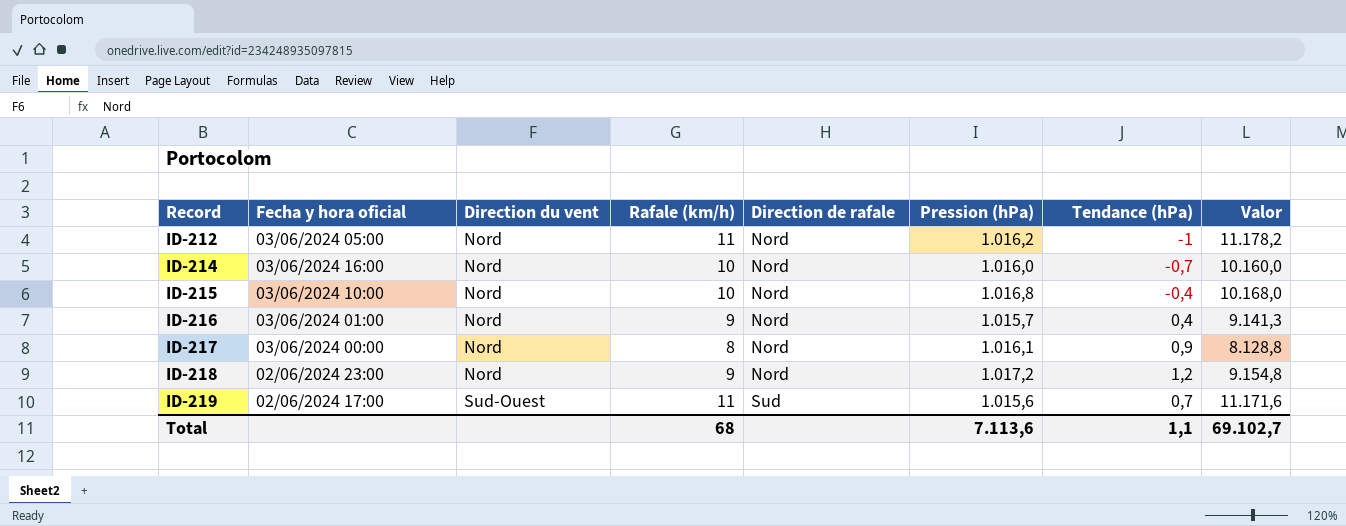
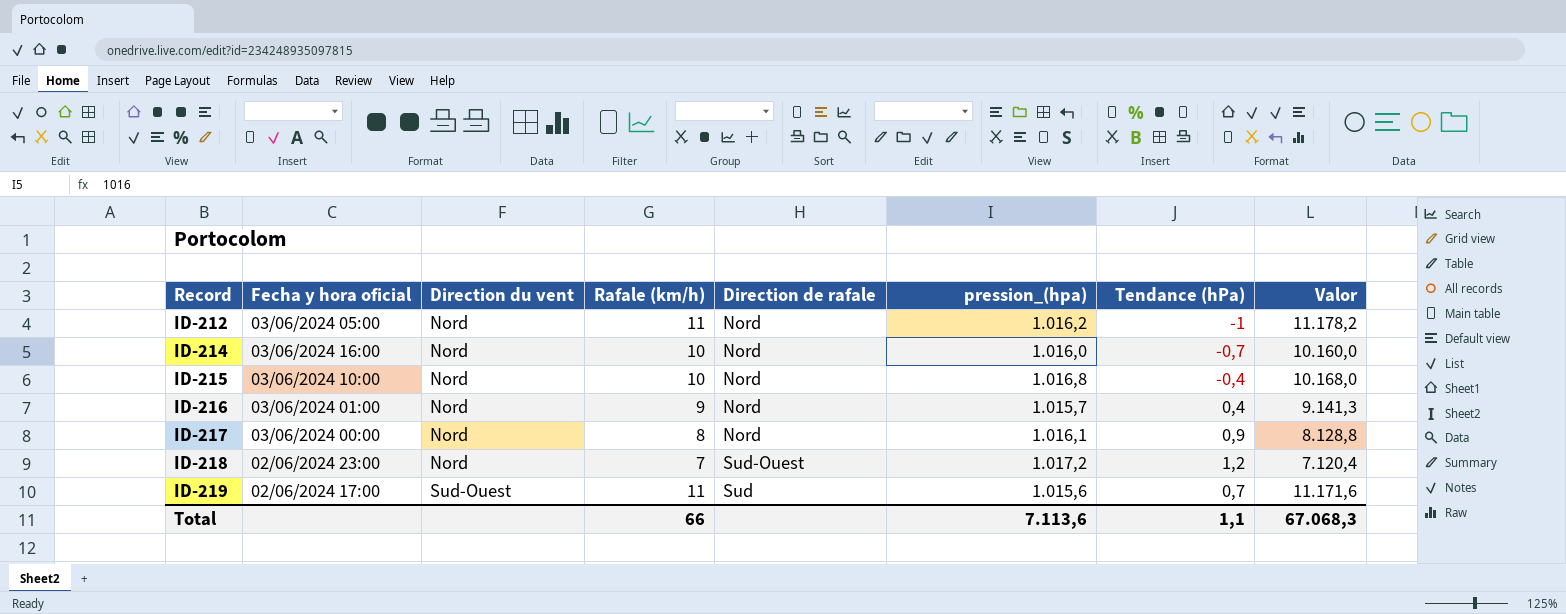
column name: Pression (hPa) -> pression_(hpa)
ID-218 | Rafale (km/h): 9 -> 7
ID-218 | Direction de rafale: Nord -> Sud-Ouest
ID-218 | Valor: 9.154,8 -> 7.120,4
Total | Rafale (km/h): 68 -> 66
Total | Valor: 69.102,7 -> 67.068,3

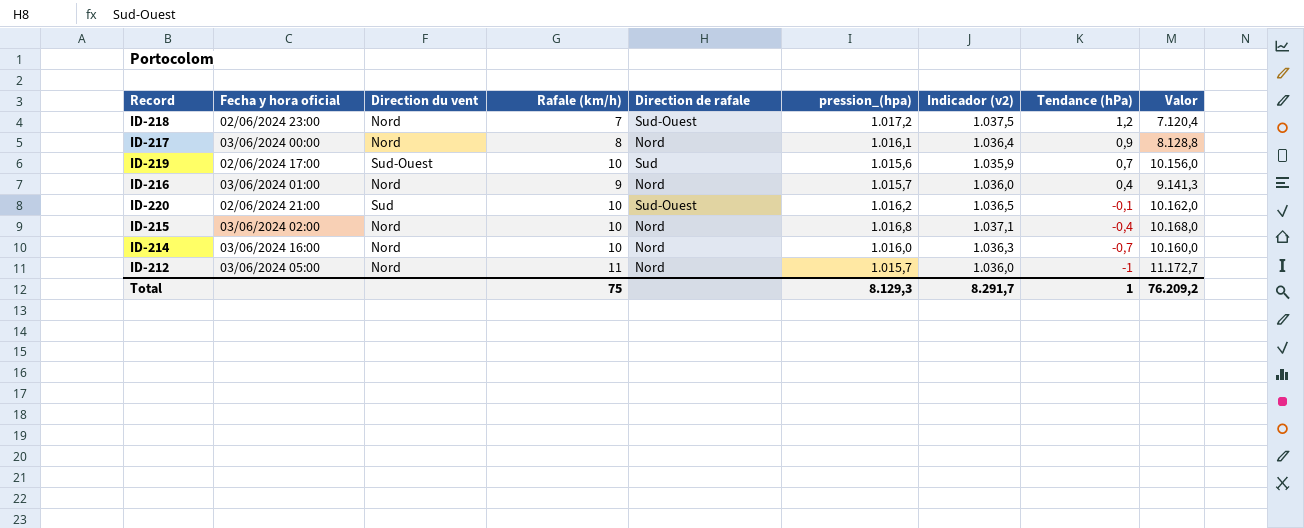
row order: Record ascending -> Tendance (hPa) descending
column Indicador (v2) | formula: none -> [pression_(hpa)] * 1,02
ID-219 | Rafale (km/h): 11 -> 10
ID-219 | Valor: 11.171,6 -> 10.156,0
row ID-220: none -> 02/06/2024 21:00 | Sud | 10 | Sud-Ouest | 1.016,2 | 1.036,5 | -0,1 | 10.162,0
ID-215 | Fecha y hora oficial: 03/06/2024 10:00 -> 03/06/2024 02:00
ID-212 | pression_(hpa): 1.016,2 -> 1.015,7
ID-212 | Valor: 11.178,2 -> 11.172,7
Total | Rafale (km/h): 66 -> 75
Total | pression_(hpa): 7.113,6 -> 8.129,3
Total | Tendance (hPa): 1,1 -> 1
Total | Valor: 67.068,3 -> 76.209,2

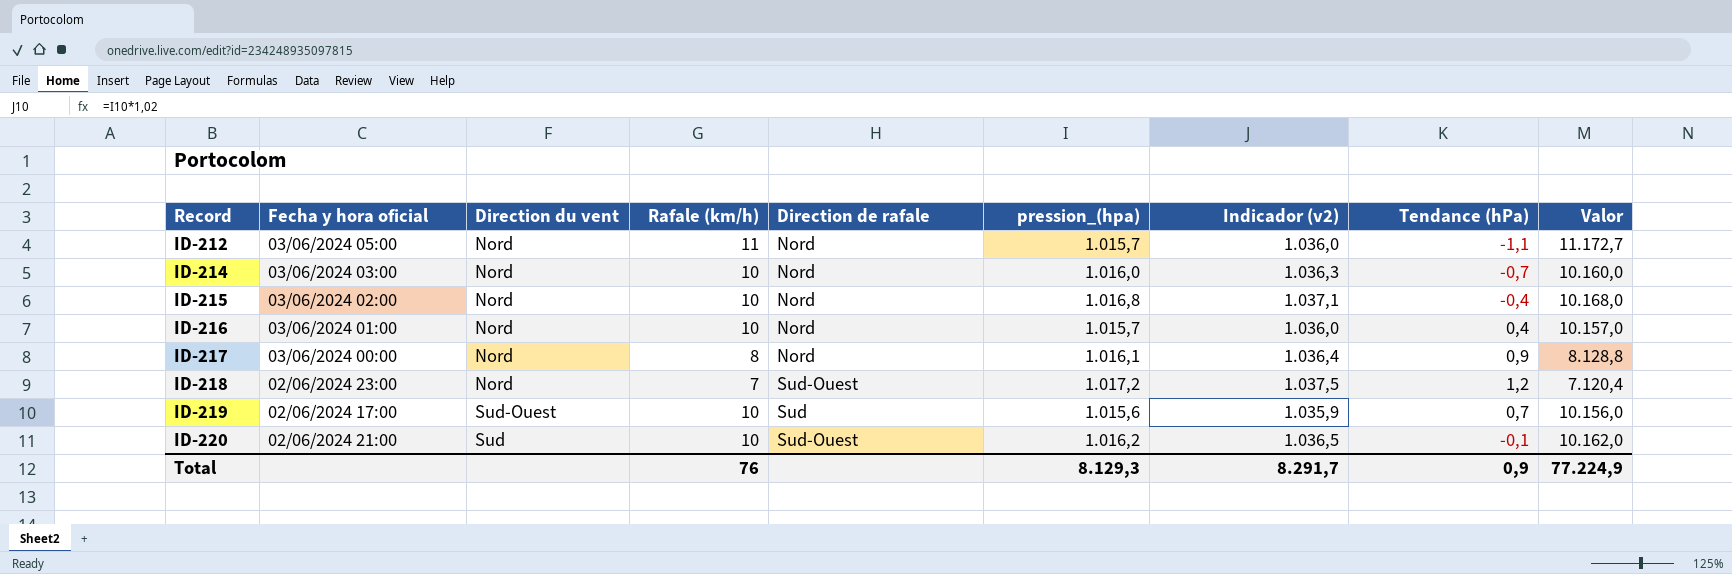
row order: Tendance (hPa) descending -> Record ascending
ID-212 | Tendance (hPa): -1 -> -1,1
ID-214 | Fecha y hora oficial: 03/06/2024 16:00 -> 03/06/2024 03:00
ID-216 | Rafale (km/h): 9 -> 10
ID-216 | Valor: 9.141,3 -> 10.157,0
Total | Rafale (km/h): 75 -> 76
Total | Tendance (hPa): 1 -> 0,9
Total | Valor: 76.209,2 -> 77.224,9

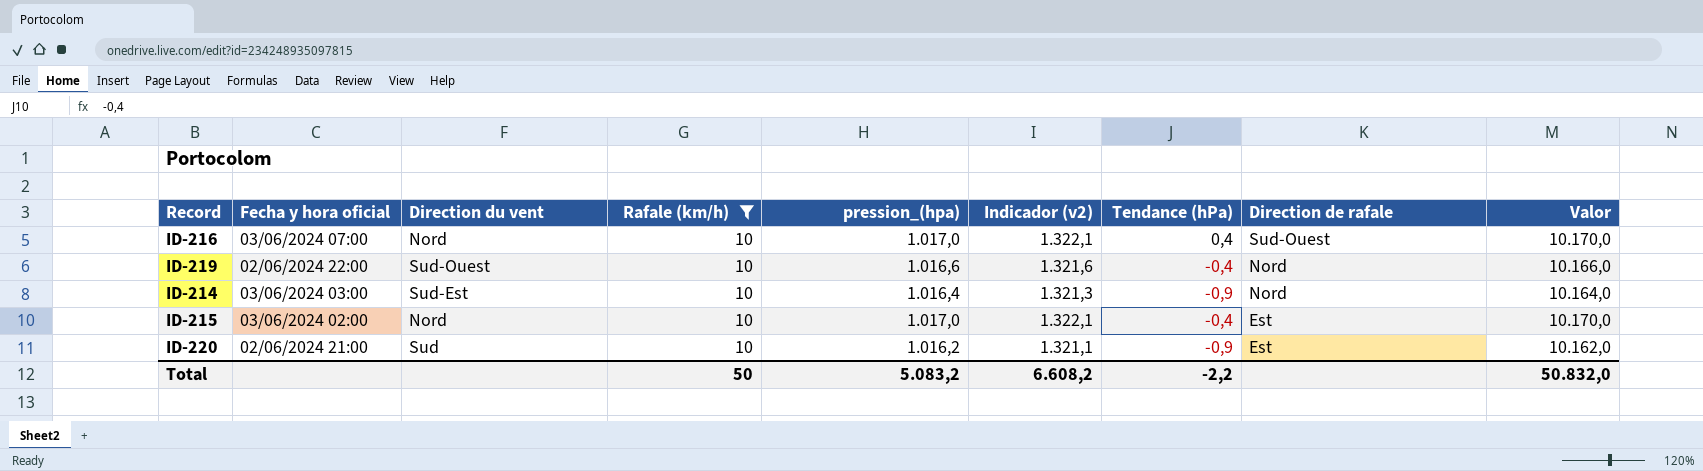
filter: none -> Rafale (km/h) = 10
row order: Record ascending -> Direction de rafale descending
column Indicador (v2) | formula: [pression_(hpa)] * 1,02 -> [pression_(hpa)] * 1,3
column Direction de rafale | position: 5 -> 8
ID-216 | Fecha y hora oficial: 03/06/2024 01:00 -> 03/06/2024 07:00
ID-216 | pression_(hpa): 1.015,7 -> 1.017,0
ID-216 | Direction de rafale: Nord -> Sud-Ouest
ID-216 | Valor: 10.157,0 -> 10.170,0
ID-219 | Fecha y hora oficial: 02/06/2024 17:00 -> 02/06/2024 22:00
ID-219 | pression_(hpa): 1.015,6 -> 1.016,6
ID-219 | Tendance (hPa): 0,7 -> -0,4
ID-219 | Direction de rafale: Sud -> Nord
ID-219 | Valor: 10.156,0 -> 10.166,0
ID-214 | Direction du vent: Nord -> Sud-Est
ID-214 | pression_(hpa): 1.016,0 -> 1.016,4
ID-214 | Tendance (hPa): -0,7 -> -0,9
ID-214 | Valor: 10.160,0 -> 10.164,0
ID-215 | pression_(hpa): 1.016,8 -> 1.017,0
ID-215 | Direction de rafale: Nord -> Est
ID-215 | Valor: 10.168,0 -> 10.170,0
ID-220 | Tendance (hPa): -0,1 -> -0,9
ID-220 | Direction de rafale: Sud-Ouest -> Est
Total | Rafale (km/h): 76 -> 50
Total | pression_(hpa): 8.129,3 -> 5.083,2
Total | Indicador (v2): 8.291,7 -> 6.608,2
Total | Tendance (hPa): 0,9 -> -2,2
Total | Valor: 77.224,9 -> 50.832,0

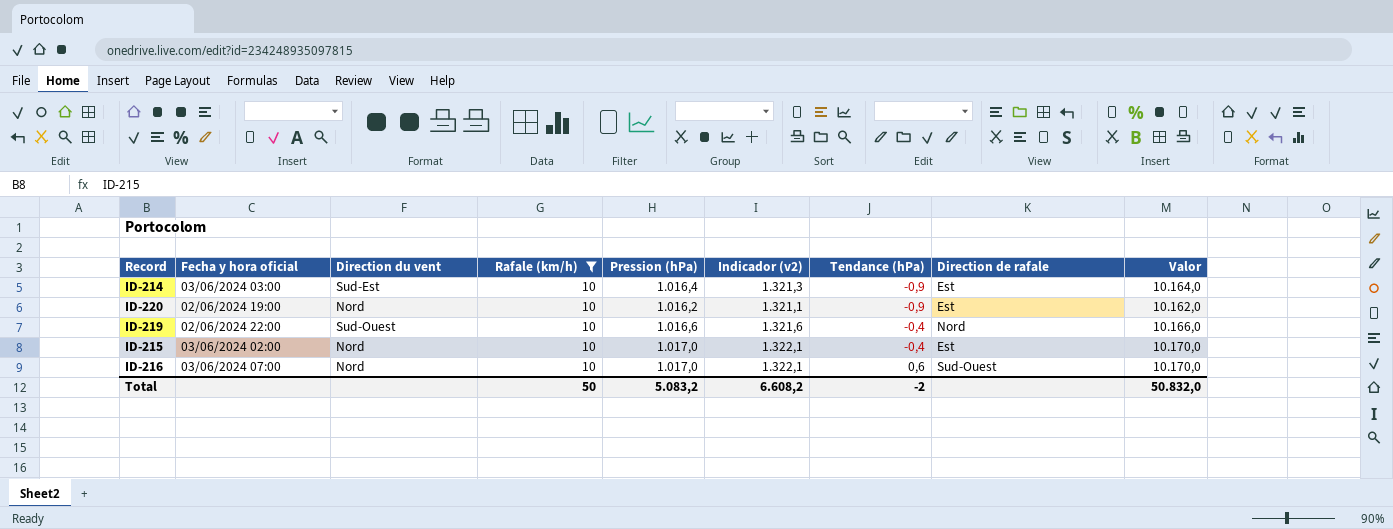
row order: Direction de rafale descending -> Tendance (hPa) ascending
column name: pression_(hpa) -> Pression (hPa)
ID-214 | Direction de rafale: Nord -> Est
ID-220 | Fecha y hora oficial: 02/06/2024 21:00 -> 02/06/2024 19:00
ID-220 | Direction du vent: Sud -> Nord
ID-216 | Tendance (hPa): 0,4 -> 0,6
Total | Tendance (hPa): -2,2 -> -2

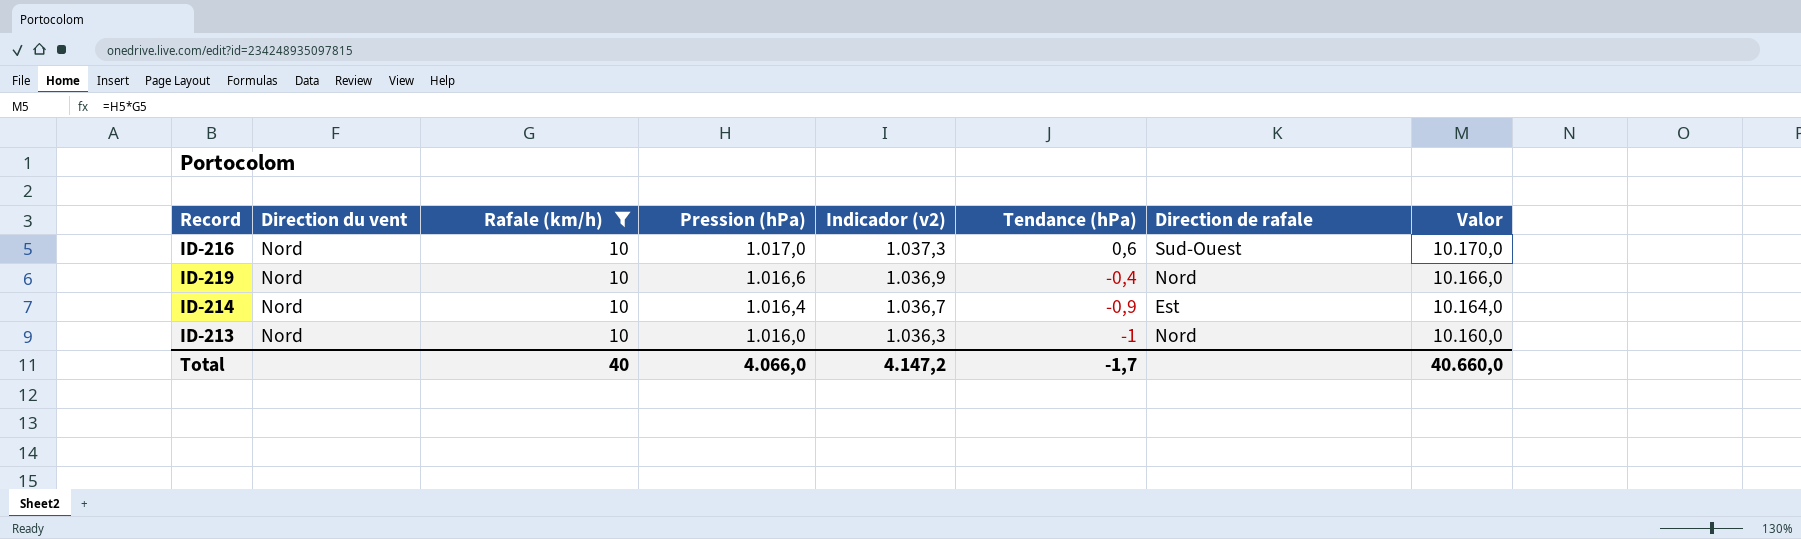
row order: Tendance (hPa) ascending -> Pression (hPa) descending
column Fecha y hora oficial | position: 2 -> none
column Indicador (v2) | formula: [Pression (hPa)] * 1,3 -> [Pression (hPa)] * 1,02
row ID-220: 02/06/2024 19:00 | Nord | 10 | 1.016,2 | 1.321,1 | -0,9 | Est | 10.162,0 -> none
row ID-215: 03/06/2024 02:00 | Nord | 10 | 1.017,0 | 1.322,1 | -0,4 | Est | 10.170,0 -> none
ID-219 | Direction du vent: Sud-Ouest -> Nord
ID-214 | Direction du vent: Sud-Est -> Nord
row ID-213: none -> Nord | 10 | 1.016,0 | 1.036,3 | -1 | Nord | 10.160,0
Total | Rafale (km/h): 50 -> 40
Total | Pression (hPa): 5.083,2 -> 4.066,0
Total | Indicador (v2): 6.608,2 -> 4.147,2
Total | Tendance (hPa): -2 -> -1,7
Total | Valor: 50.832,0 -> 40.660,0

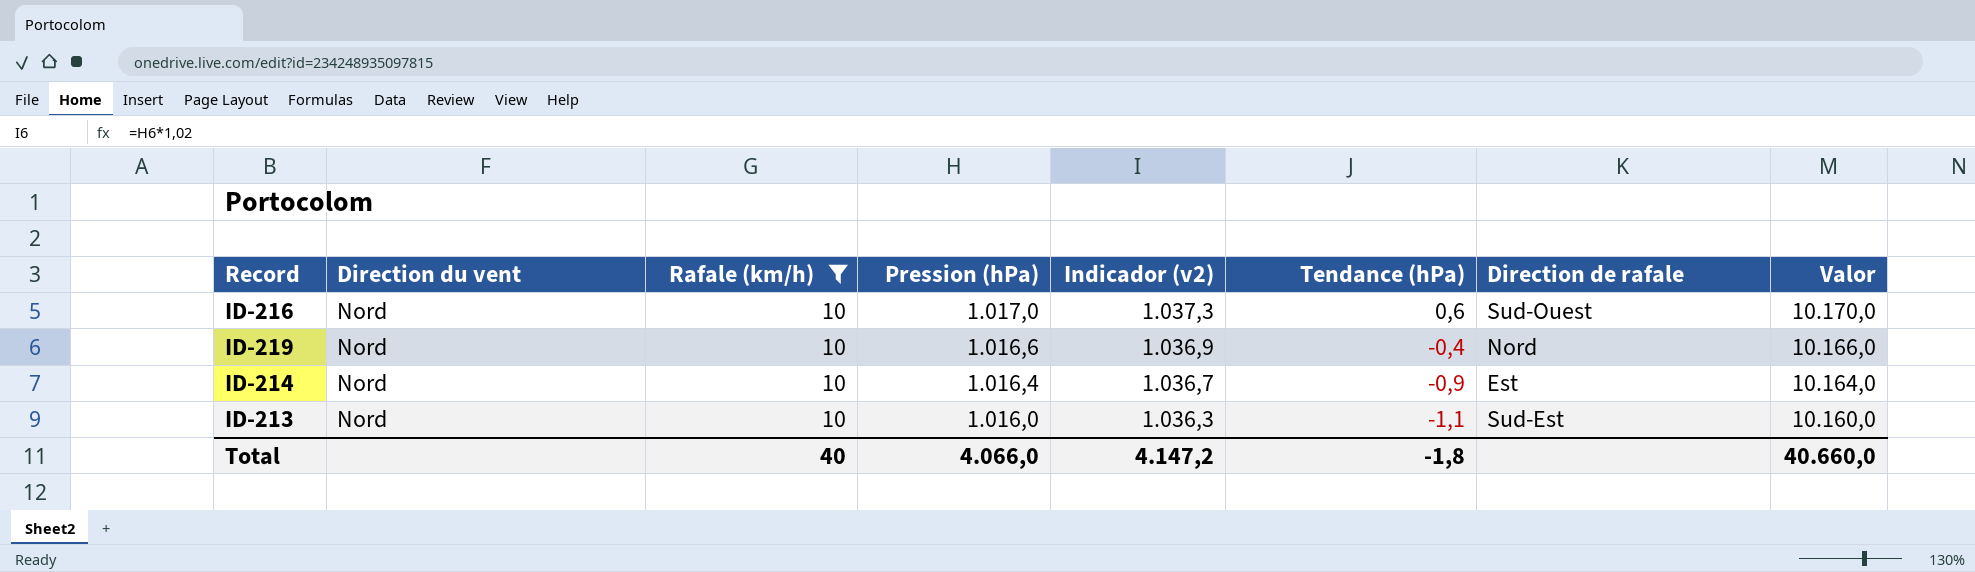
ID-213 | Tendance (hPa): -1 -> -1,1
ID-213 | Direction de rafale: Nord -> Sud-Est
Total | Tendance (hPa): -1,7 -> -1,8

